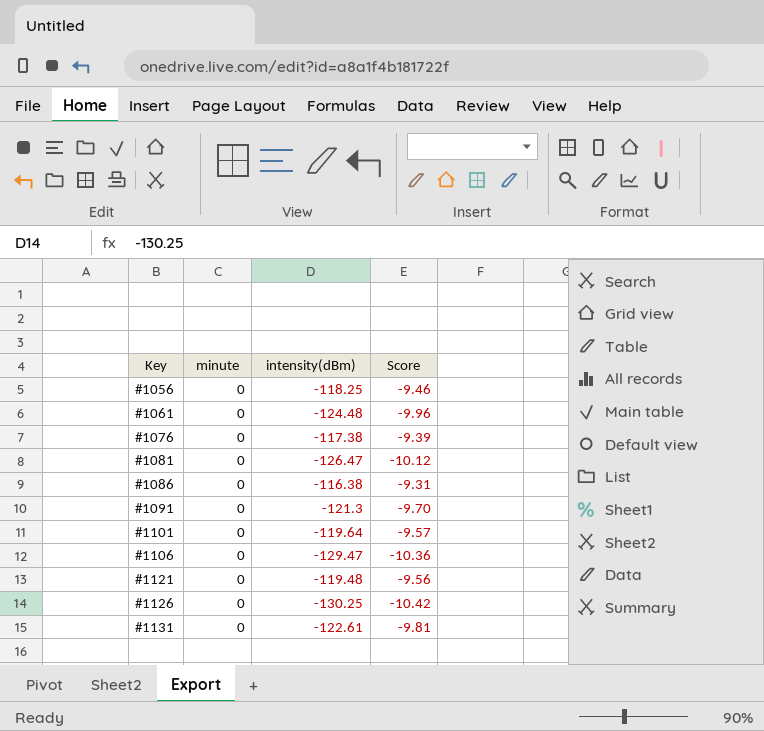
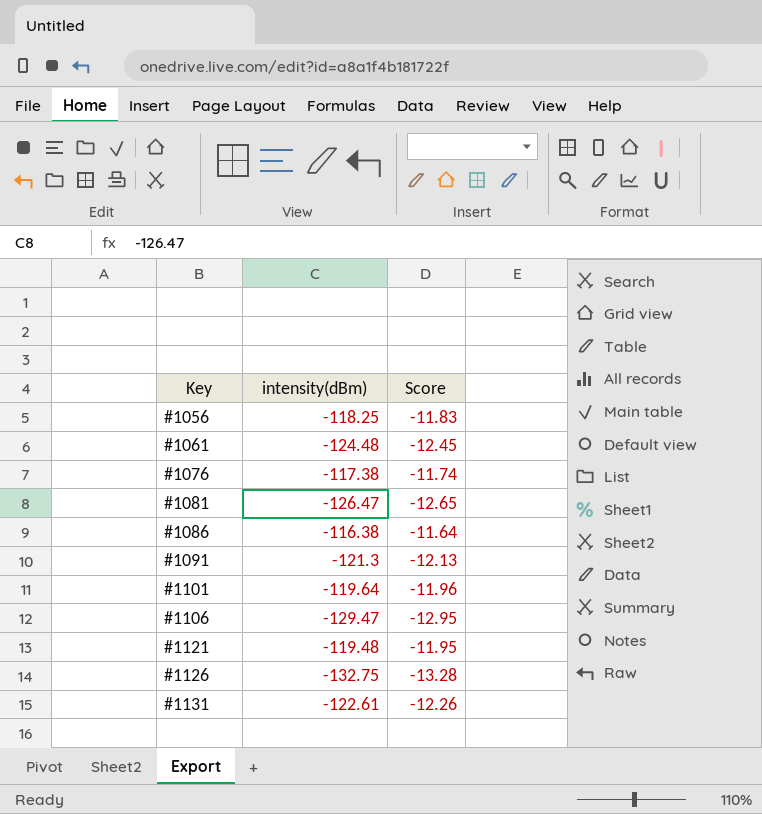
column minute | position: 2 -> none
column Score | formula: [intensity(dBm)] * 0.08 -> [intensity(dBm)] * 0.1
#1126 | intensity(dBm): -130.25 -> -132.75

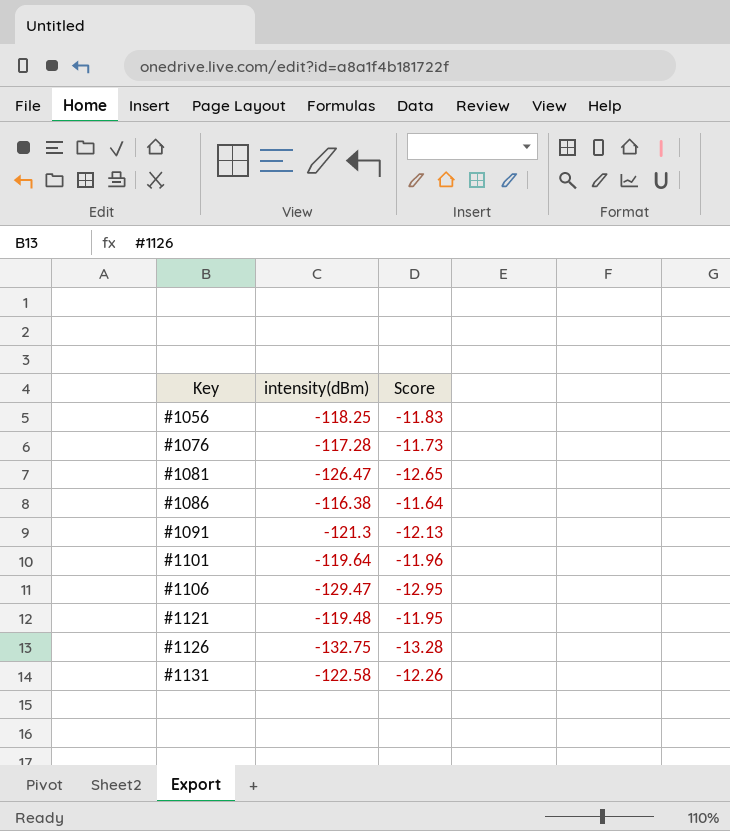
row #1061: -124.48 | -12.45 -> none
#1076 | intensity(dBm): -117.38 -> -117.28
#1076 | Score: -11.74 -> -11.73
#1131 | intensity(dBm): -122.61 -> -122.58

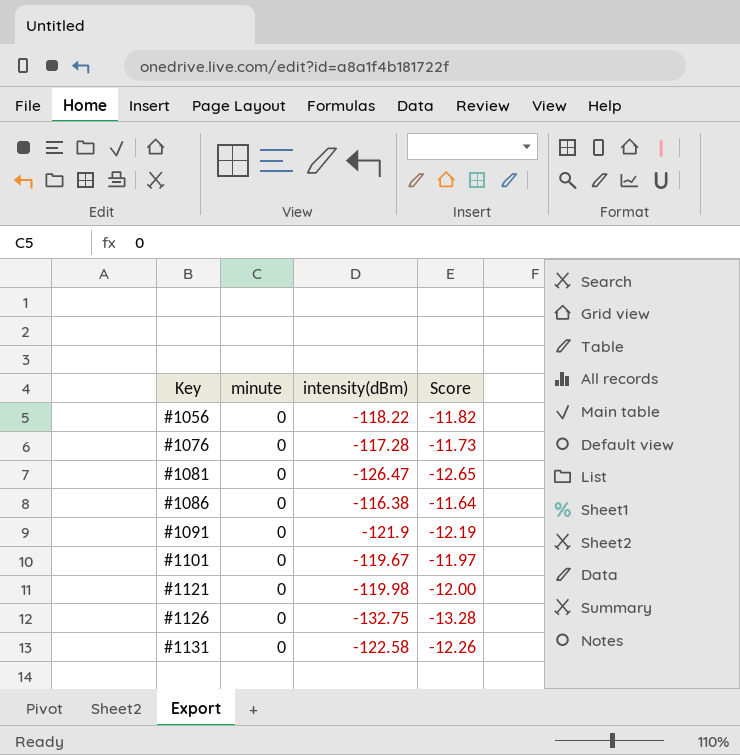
column minute | position: none -> 2
row #1106: -129.47 | -12.95 -> none
#1056 | intensity(dBm): -118.25 -> -118.22
#1056 | Score: -11.83 -> -11.82
#1091 | intensity(dBm): -121.3 -> -121.9
#1091 | Score: -12.13 -> -12.19
#1101 | intensity(dBm): -119.64 -> -119.67
#1101 | Score: -11.96 -> -11.97
#1121 | intensity(dBm): -119.48 -> -119.98
#1121 | Score: -11.95 -> -12.00

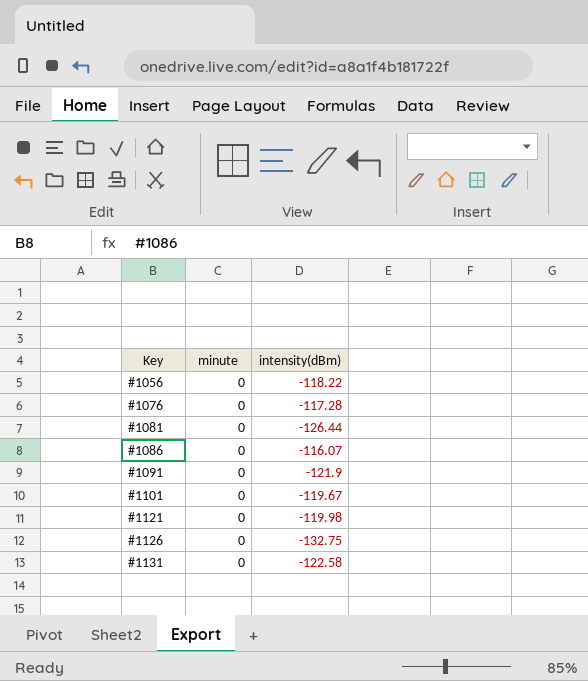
column Score | formula: [intensity(dBm)] * 0.1 -> none
#1081 | intensity(dBm): -126.47 -> -126.44
#1086 | intensity(dBm): -116.38 -> -116.07

